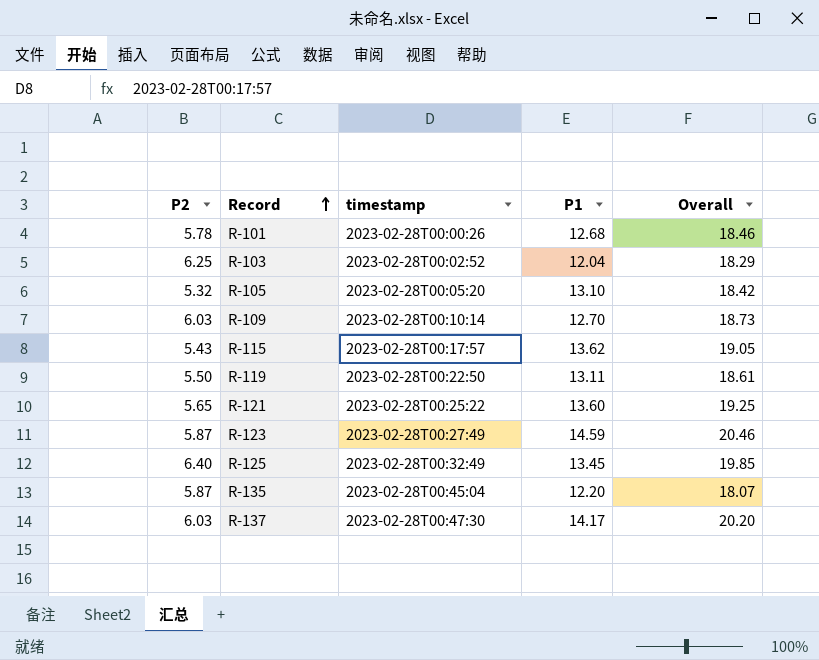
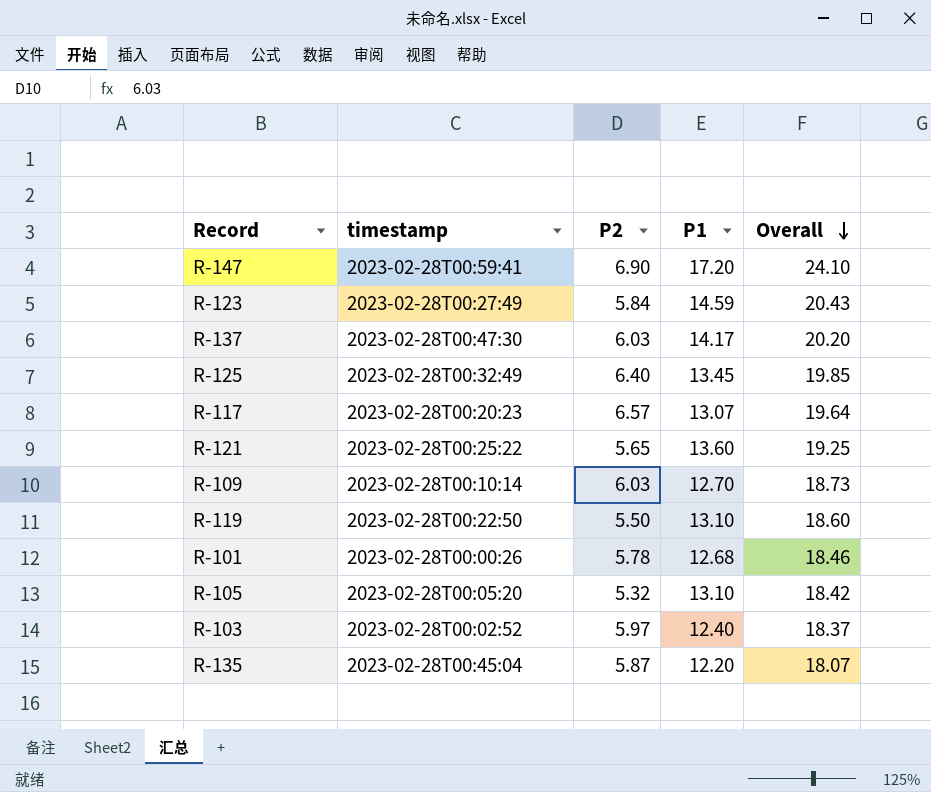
row order: Record ascending -> Overall descending
column P2 | position: 1 -> 3
row R-115: 5.43 | 2023-02-28T00:17:57 | 13.62 | 19.05 -> none
row R-147: none -> 2023-02-28T00:59:41 | 6.90 | 17.20 | 24.10
R-123 | P2: 5.87 -> 5.84
R-123 | Overall: 20.46 -> 20.43
row R-117: none -> 2023-02-28T00:20:23 | 6.57 | 13.07 | 19.64
R-119 | P1: 13.11 -> 13.10
R-119 | Overall: 18.61 -> 18.60
R-103 | P2: 6.25 -> 5.97
R-103 | P1: 12.04 -> 12.40
R-103 | Overall: 18.29 -> 18.37

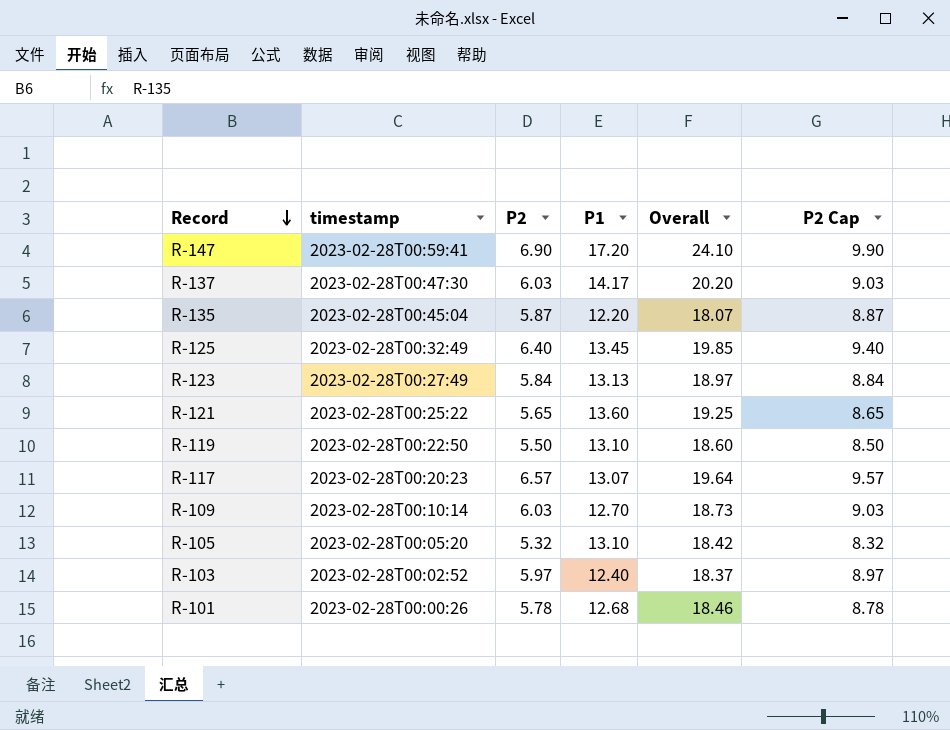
row order: Overall descending -> Record descending
column P2 Cap | formula: none -> [P2] + 3
R-123 | P1: 14.59 -> 13.13
R-123 | Overall: 20.43 -> 18.97

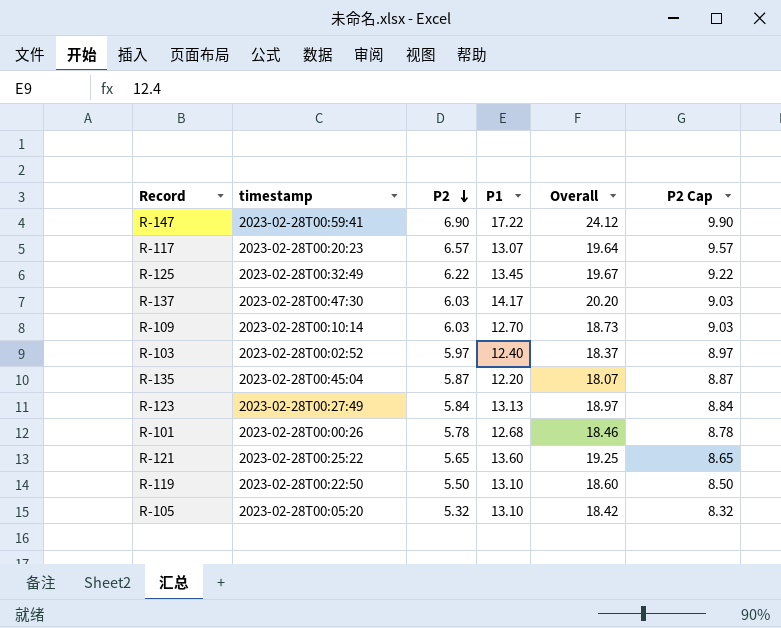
row order: Record descending -> P2 descending
R-147 | P1: 17.20 -> 17.22
R-147 | Overall: 24.10 -> 24.12
R-125 | P2: 6.40 -> 6.22
R-125 | Overall: 19.85 -> 19.67
R-125 | P2 Cap: 9.40 -> 9.22

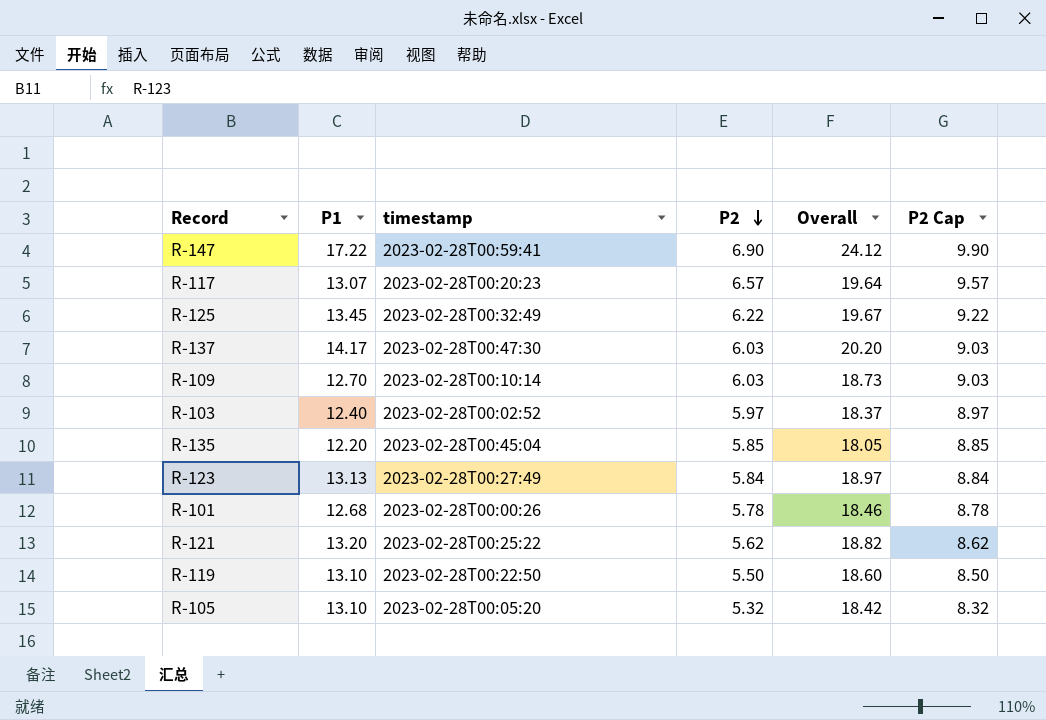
column P1 | position: 4 -> 2
R-135 | P2: 5.87 -> 5.85
R-135 | Overall: 18.07 -> 18.05
R-135 | P2 Cap: 8.87 -> 8.85
R-121 | P1: 13.60 -> 13.20
R-121 | P2: 5.65 -> 5.62
R-121 | Overall: 19.25 -> 18.82
R-121 | P2 Cap: 8.65 -> 8.62

